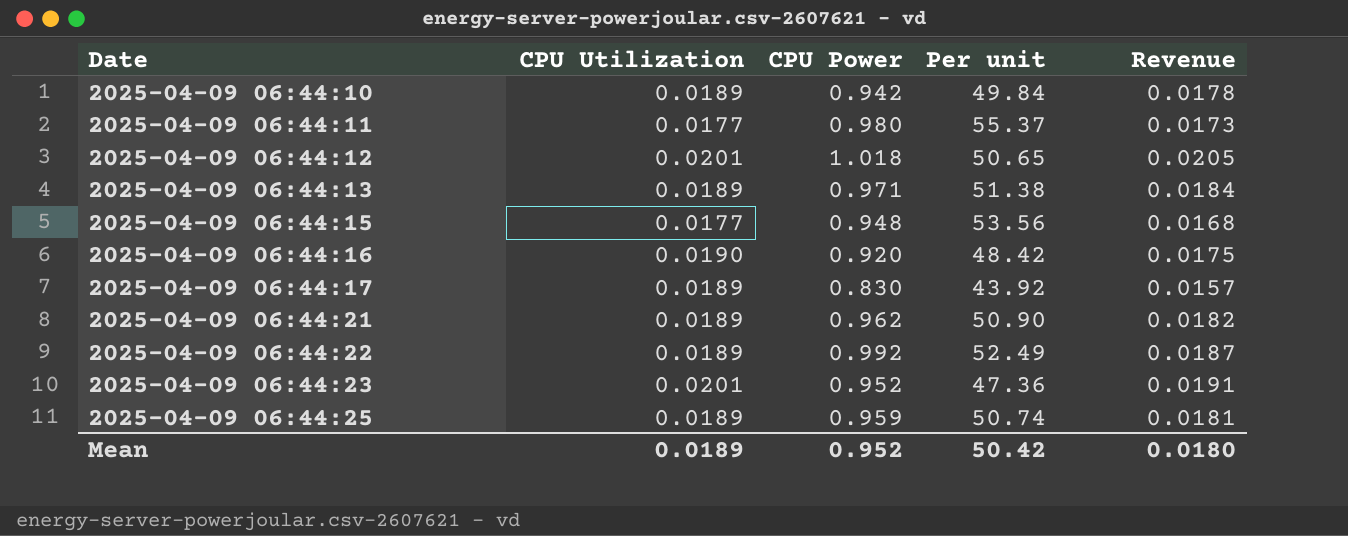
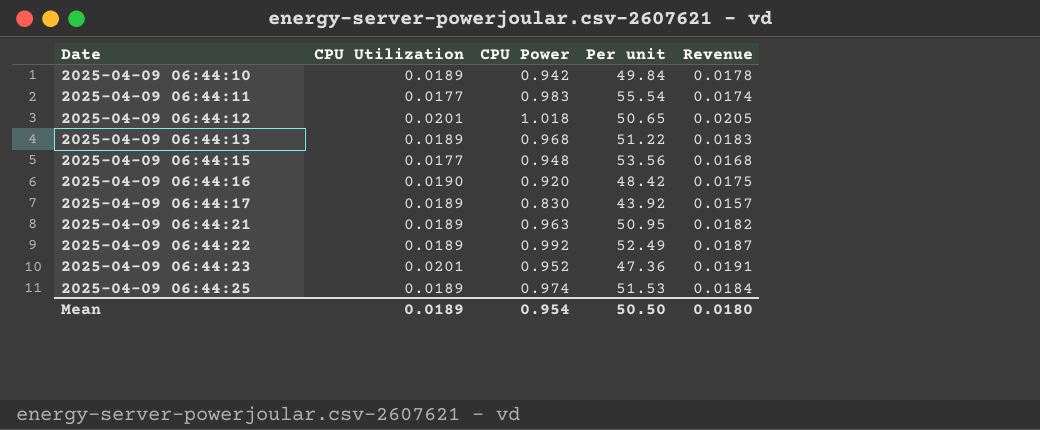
2025-04-09 06:44:11 | CPU Power: 0.980 -> 0.983
2025-04-09 06:44:11 | Per unit: 55.37 -> 55.54
2025-04-09 06:44:11 | Revenue: 0.0173 -> 0.0174
2025-04-09 06:44:13 | CPU Power: 0.971 -> 0.968
2025-04-09 06:44:13 | Per unit: 51.38 -> 51.22
2025-04-09 06:44:13 | Revenue: 0.0184 -> 0.0183
2025-04-09 06:44:21 | CPU Power: 0.962 -> 0.963
2025-04-09 06:44:21 | Per unit: 50.90 -> 50.95
2025-04-09 06:44:25 | CPU Power: 0.959 -> 0.974
2025-04-09 06:44:25 | Per unit: 50.74 -> 51.53
2025-04-09 06:44:25 | Revenue: 0.0181 -> 0.0184
Mean | CPU Power: 0.952 -> 0.954
Mean | Per unit: 50.42 -> 50.50

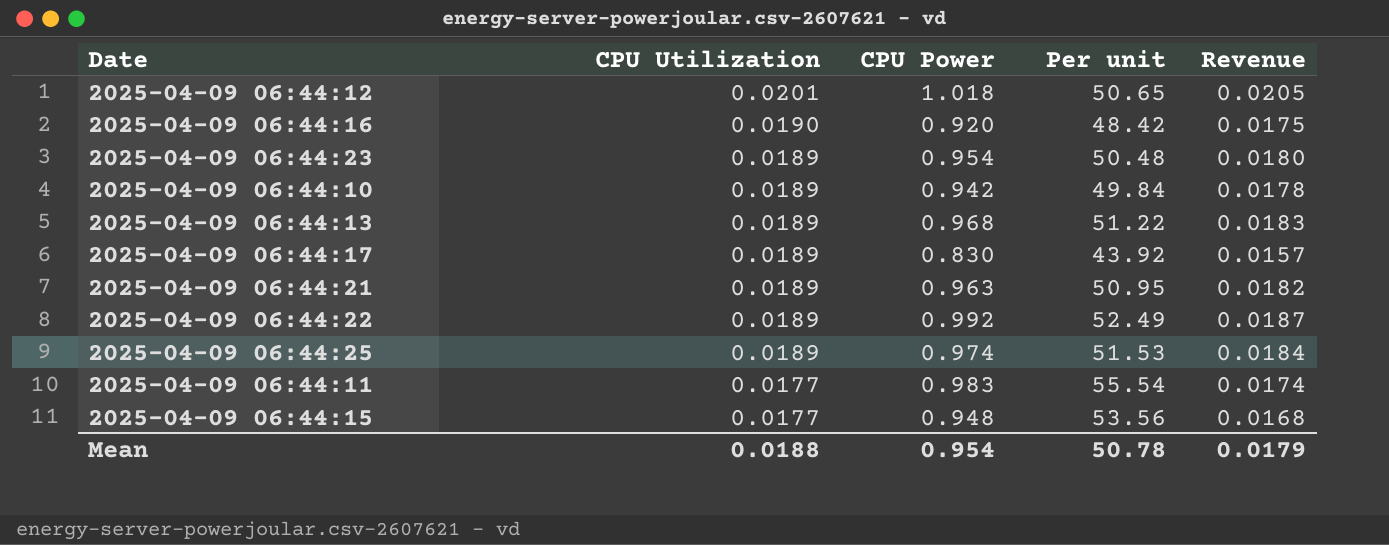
row order: Date ascending -> CPU Utilization descending
2025-04-09 06:44:23 | CPU Utilization: 0.0201 -> 0.0189
2025-04-09 06:44:23 | CPU Power: 0.952 -> 0.954
2025-04-09 06:44:23 | Per unit: 47.36 -> 50.48
2025-04-09 06:44:23 | Revenue: 0.0191 -> 0.0180
Mean | CPU Utilization: 0.0189 -> 0.0188
Mean | Per unit: 50.50 -> 50.78
Mean | Revenue: 0.0180 -> 0.0179

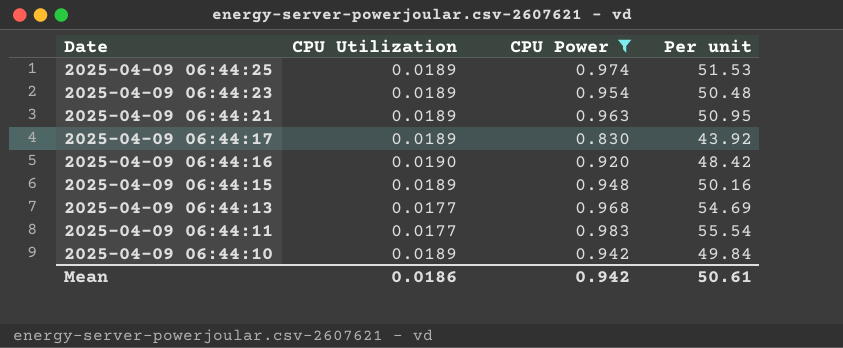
filter: none -> CPU Power <= 0.983
row order: CPU Utilization descending -> Date descending
column Revenue | formula: [CPU Utilization] * [CPU Power] -> none
2025-04-09 06:44:15 | CPU Utilization: 0.0177 -> 0.0189
2025-04-09 06:44:15 | Per unit: 53.56 -> 50.16
2025-04-09 06:44:13 | CPU Utilization: 0.0189 -> 0.0177
2025-04-09 06:44:13 | Per unit: 51.22 -> 54.69
Mean | CPU Utilization: 0.0188 -> 0.0186
Mean | CPU Power: 0.954 -> 0.942
Mean | Per unit: 50.78 -> 50.61

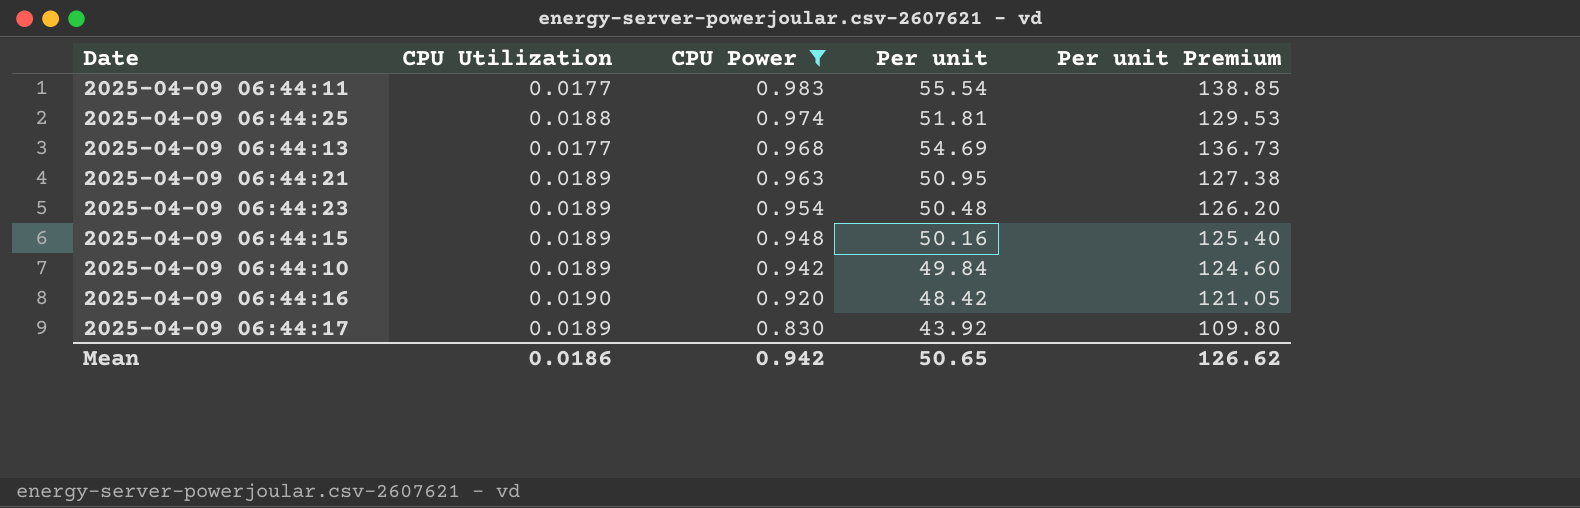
row order: Date descending -> CPU Power descending
column Per unit Premium | formula: none -> [Per unit] * 2.5
2025-04-09 06:44:25 | CPU Utilization: 0.0189 -> 0.0188
2025-04-09 06:44:25 | Per unit: 51.53 -> 51.81
Mean | Per unit: 50.61 -> 50.65

